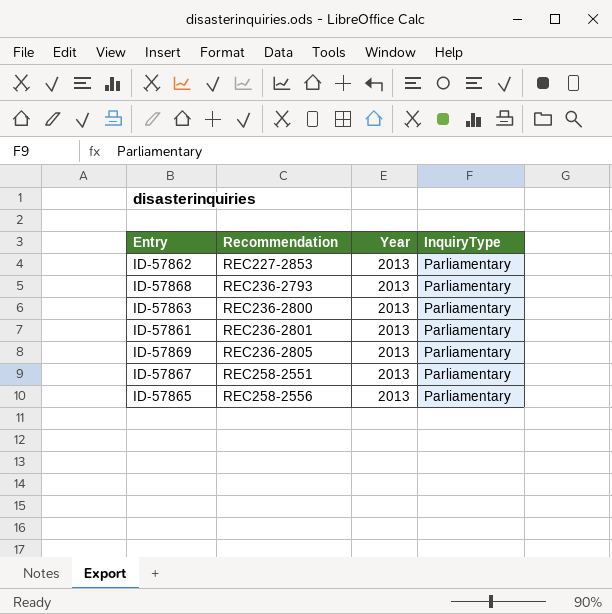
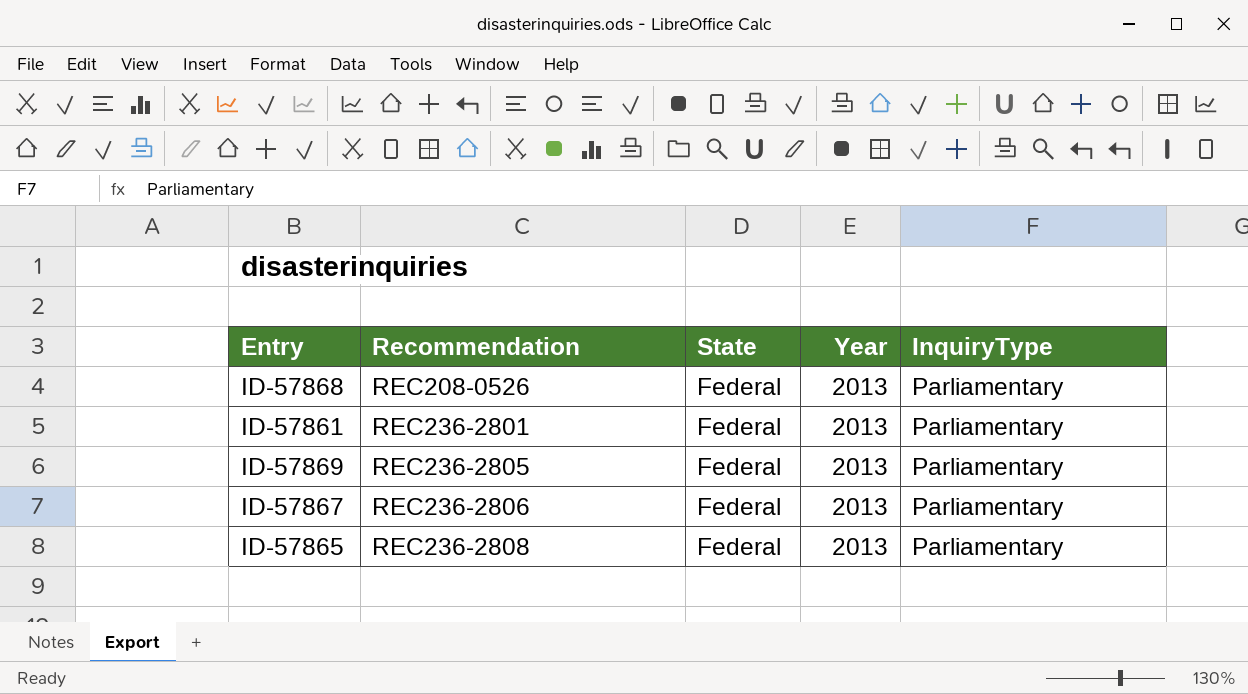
column State | position: none -> 3
row ID-57862: REC227-2853 | 2013 | Parliamentary -> none
row ID-57863: REC236-2800 | 2013 | Parliamentary -> none
ID-57868 | Recommendation: REC236-2793 -> REC208-0526
ID-57867 | Recommendation: REC258-2551 -> REC236-2806
ID-57865 | Recommendation: REC258-2556 -> REC236-2808

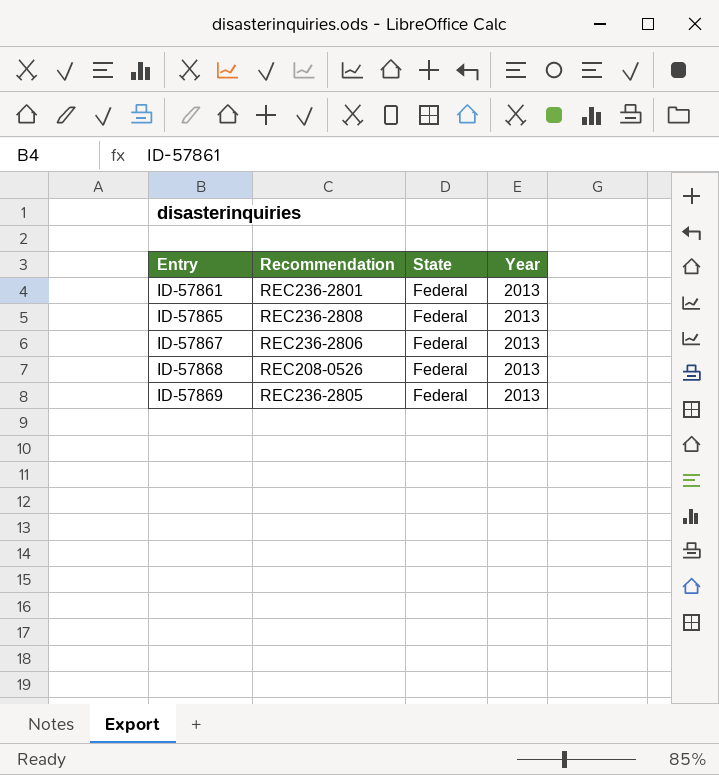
row order: Recommendation ascending -> Entry ascending
column InquiryType | position: 5 -> none

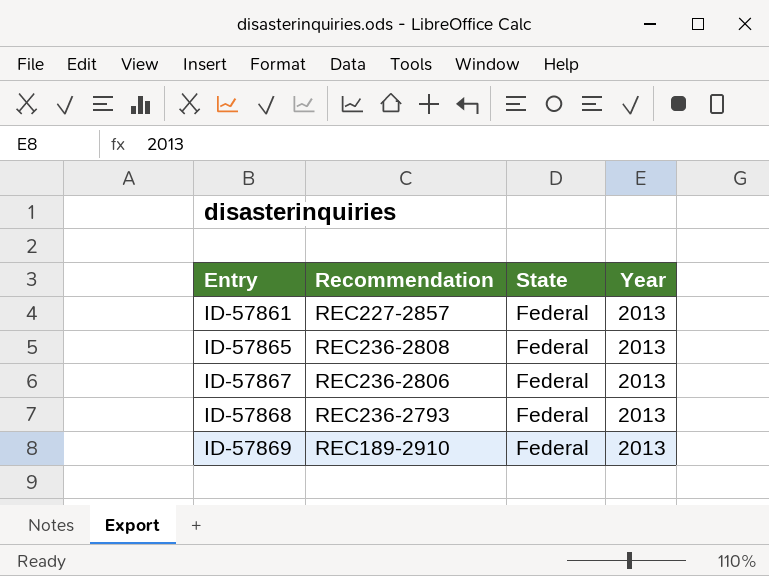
ID-57861 | Recommendation: REC236-2801 -> REC227-2857
ID-57868 | Recommendation: REC208-0526 -> REC236-2793
ID-57869 | Recommendation: REC236-2805 -> REC189-2910

